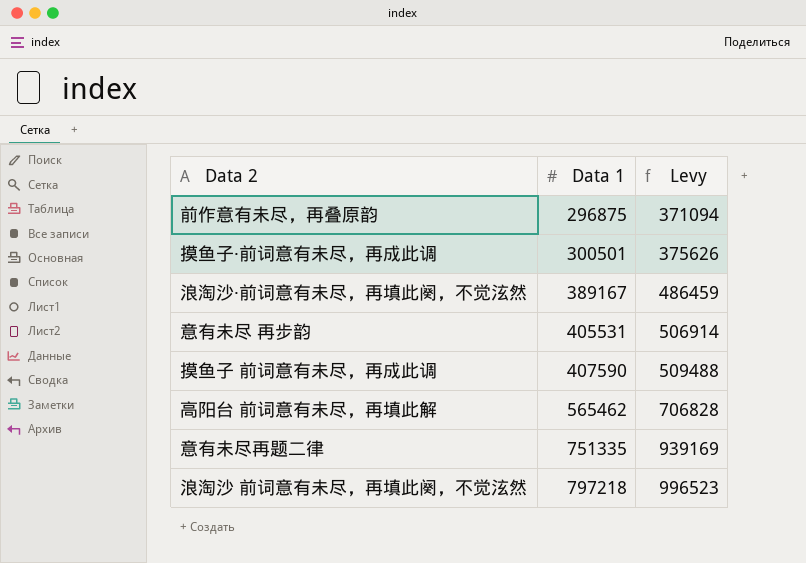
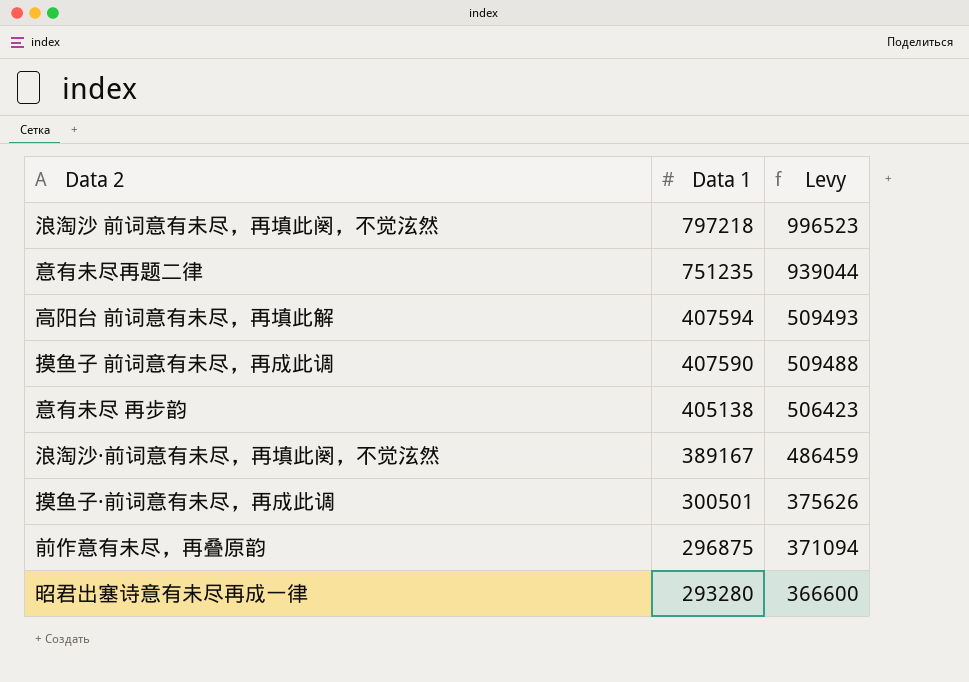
row order: Data 1 ascending -> Data 1 descending
意有未尽再题二律 | Data 1: 751335 -> 751235
意有未尽再题二律 | Levy: 939169 -> 939044
高阳台 前词意有未尽，再填此解 | Data 1: 565462 -> 407594
高阳台 前词意有未尽，再填此解 | Levy: 706828 -> 509493
意有未尽 再步韵 | Data 1: 405531 -> 405138
意有未尽 再步韵 | Levy: 506914 -> 506423
row 昭君出塞诗意有未尽再成一律: none -> 293280 | 366600

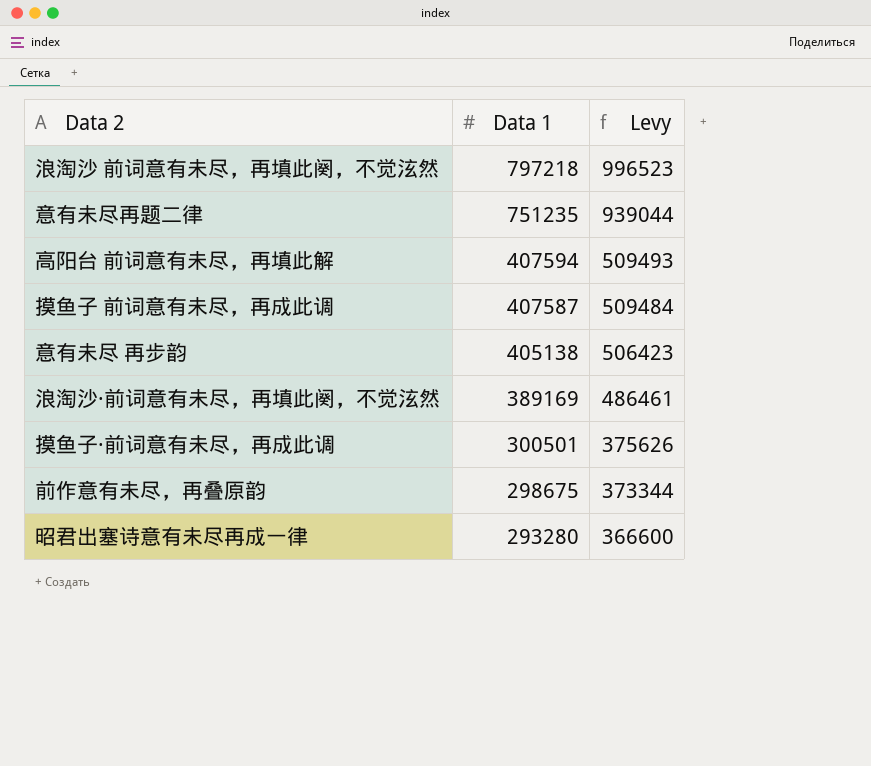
摸鱼子 前词意有未尽，再成此调 | Data 1: 407590 -> 407587
摸鱼子 前词意有未尽，再成此调 | Levy: 509488 -> 509484
浪淘沙·前词意有未尽，再填此阕，不觉泫然 | Data 1: 389167 -> 389169
浪淘沙·前词意有未尽，再填此阕，不觉泫然 | Levy: 486459 -> 486461
前作意有未尽，再叠原韵 | Data 1: 296875 -> 298675
前作意有未尽，再叠原韵 | Levy: 371094 -> 373344

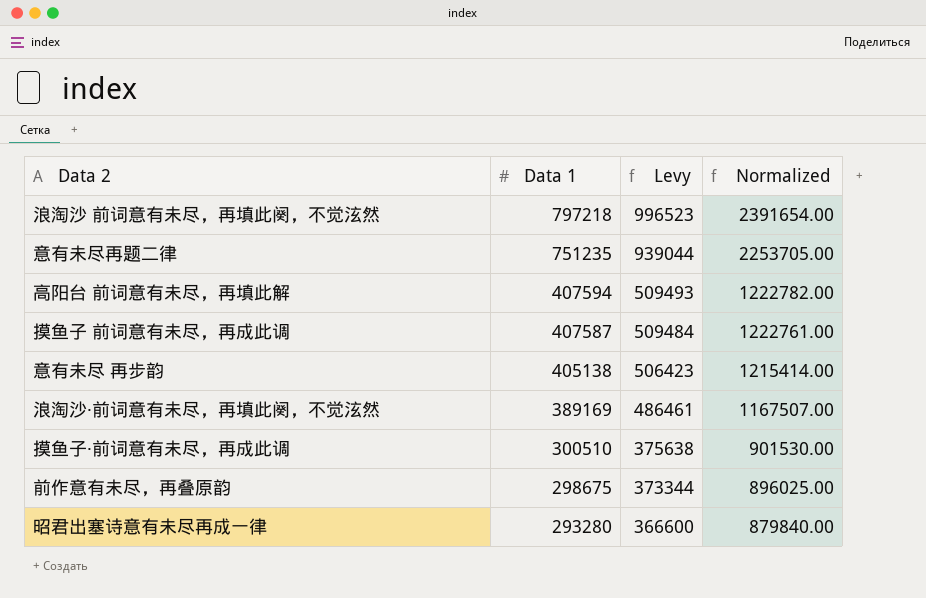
column Normalized | formula: none -> [Data 1] * 3
摸鱼子·前词意有未尽，再成此调 | Data 1: 300501 -> 300510
摸鱼子·前词意有未尽，再成此调 | Levy: 375626 -> 375638

